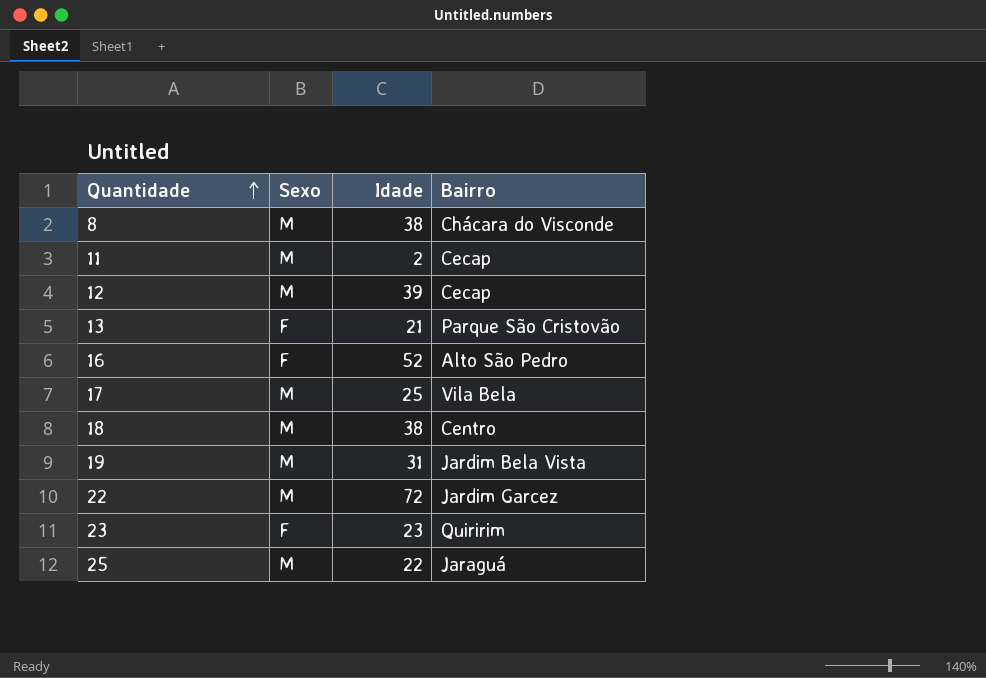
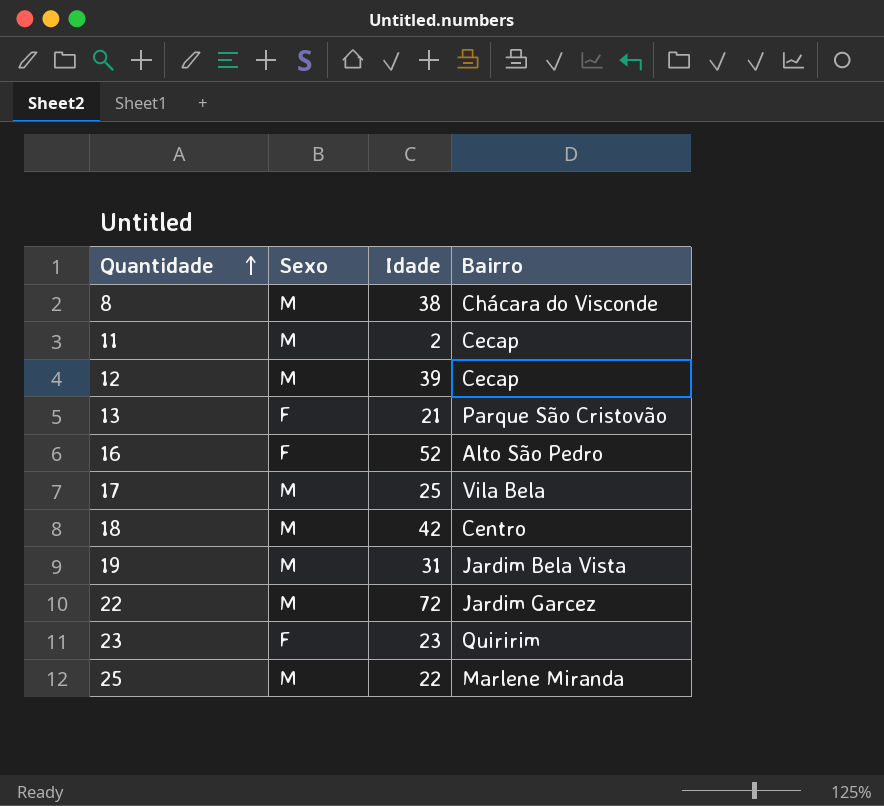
18 | Idade: 38 -> 42
25 | Bairro: Jaraguá -> Marlene Miranda

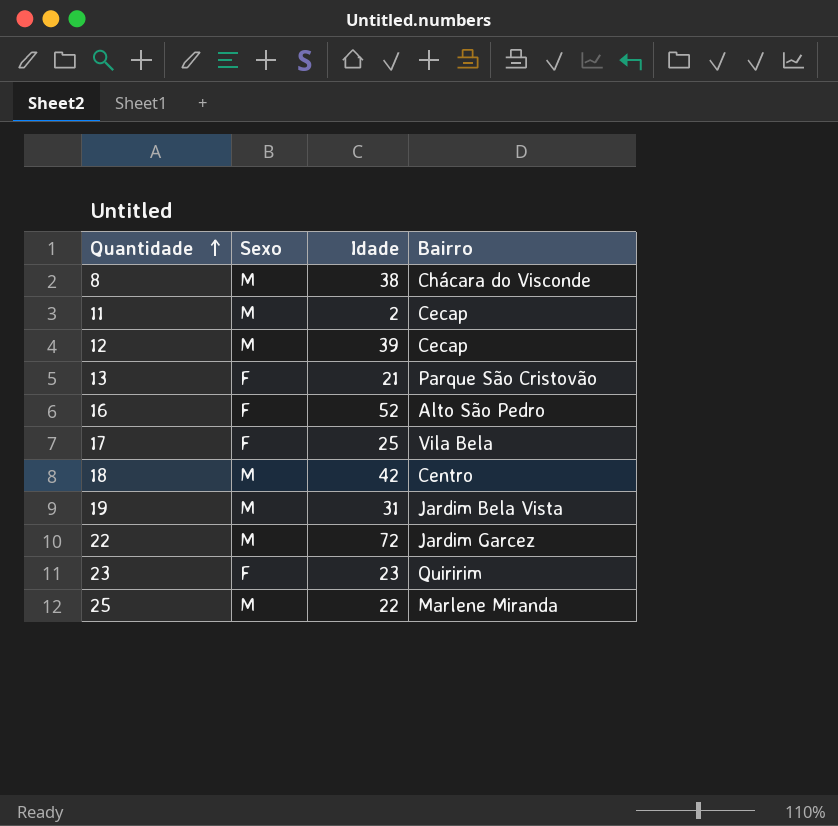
17 | Sexo: M -> F

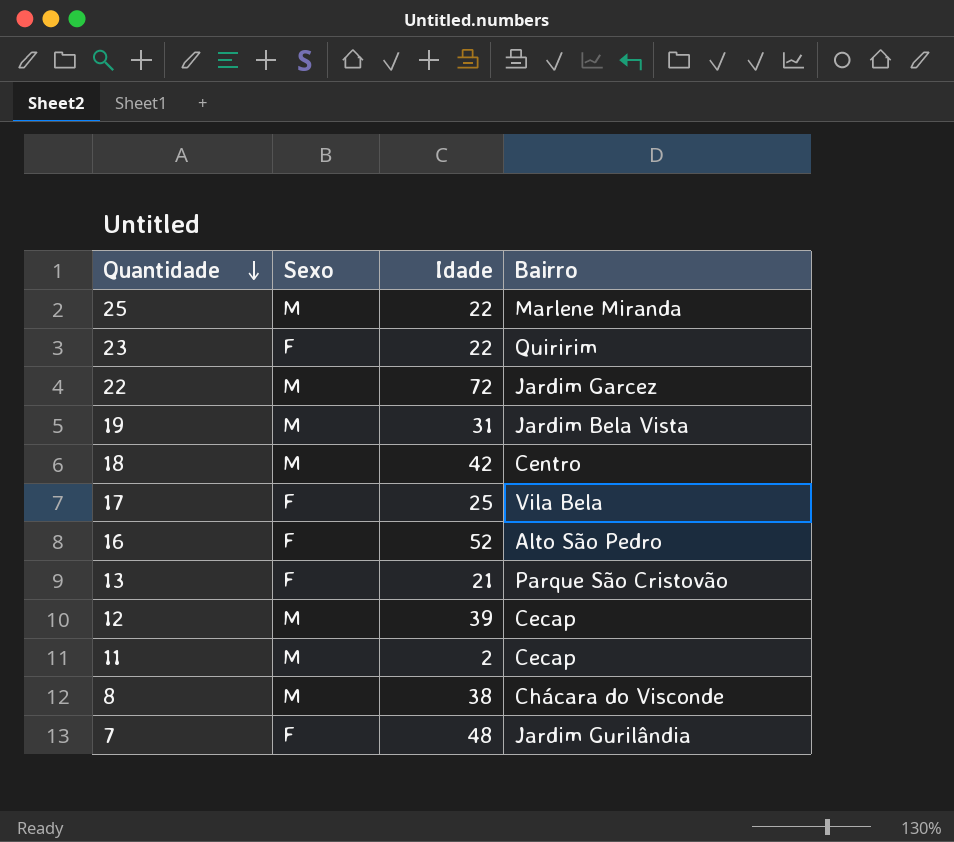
row order: Quantidade ascending -> Quantidade descending
23 | Idade: 23 -> 22
row 7: none -> F | 48 | Jardim Gurilândia

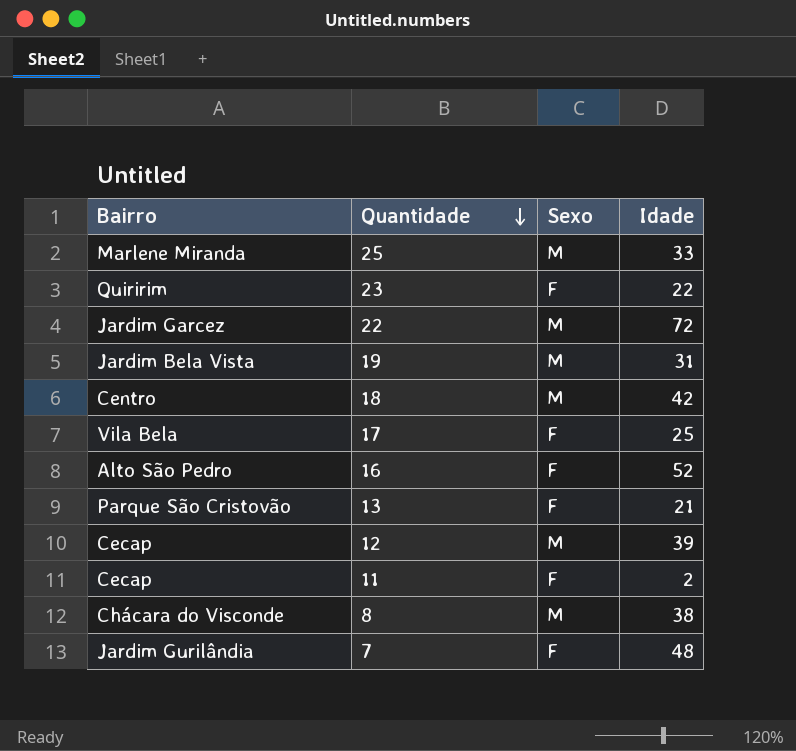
column Bairro | position: 4 -> 1
25 | Idade: 22 -> 33
11 | Sexo: M -> F

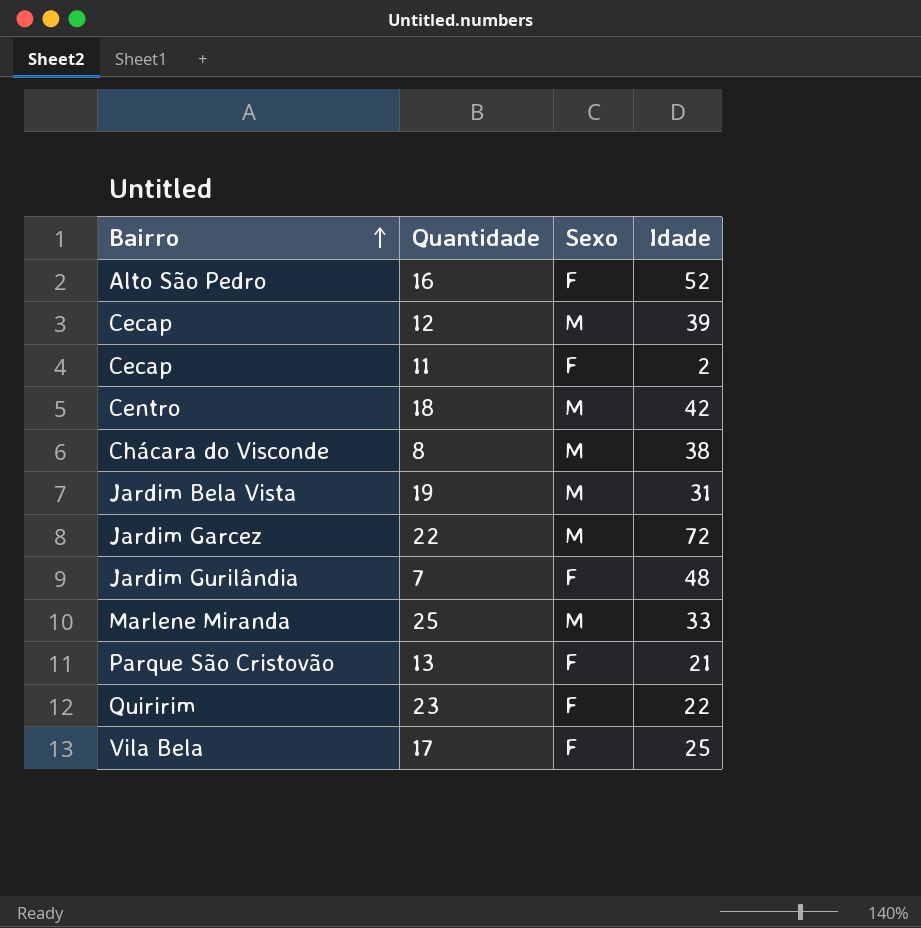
row order: Quantidade descending -> Bairro ascending

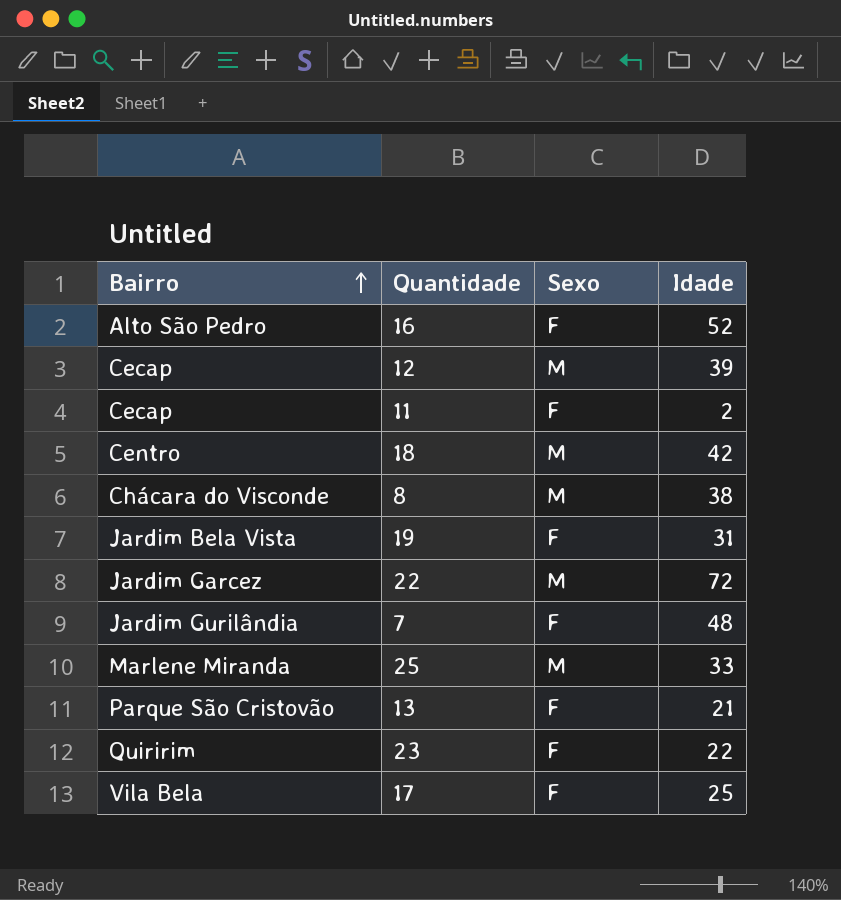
19 | Sexo: M -> F

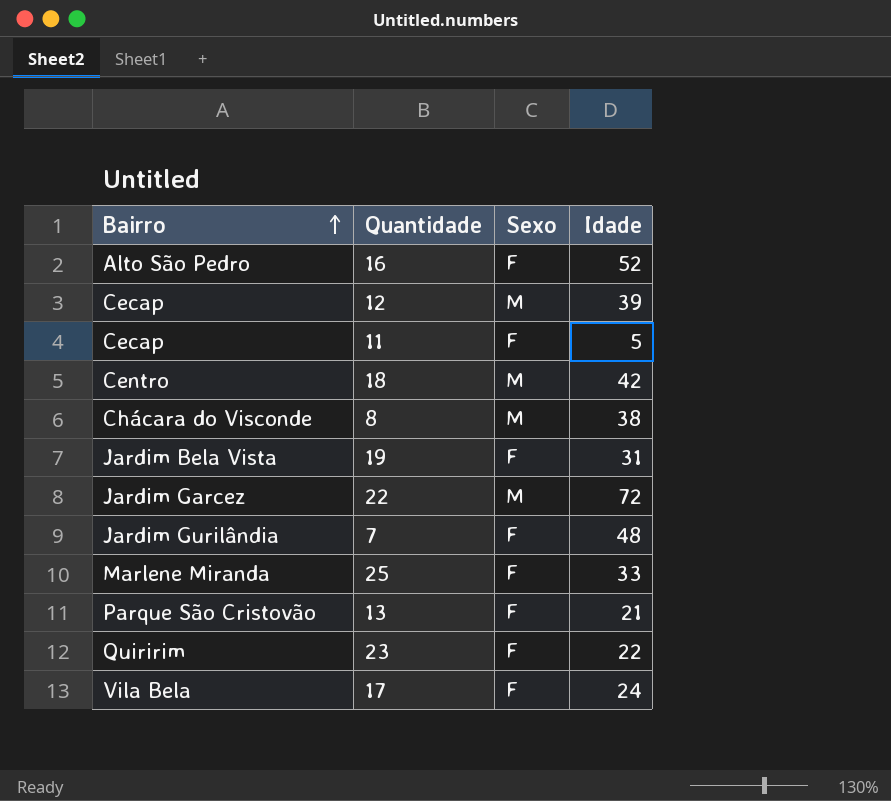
11 | Idade: 2 -> 5
25 | Sexo: M -> F
17 | Idade: 25 -> 24

